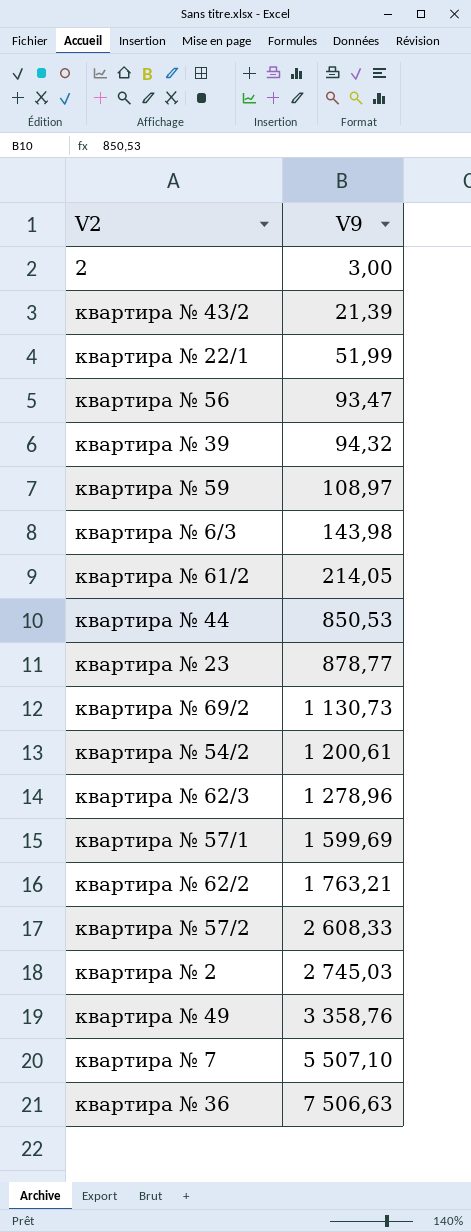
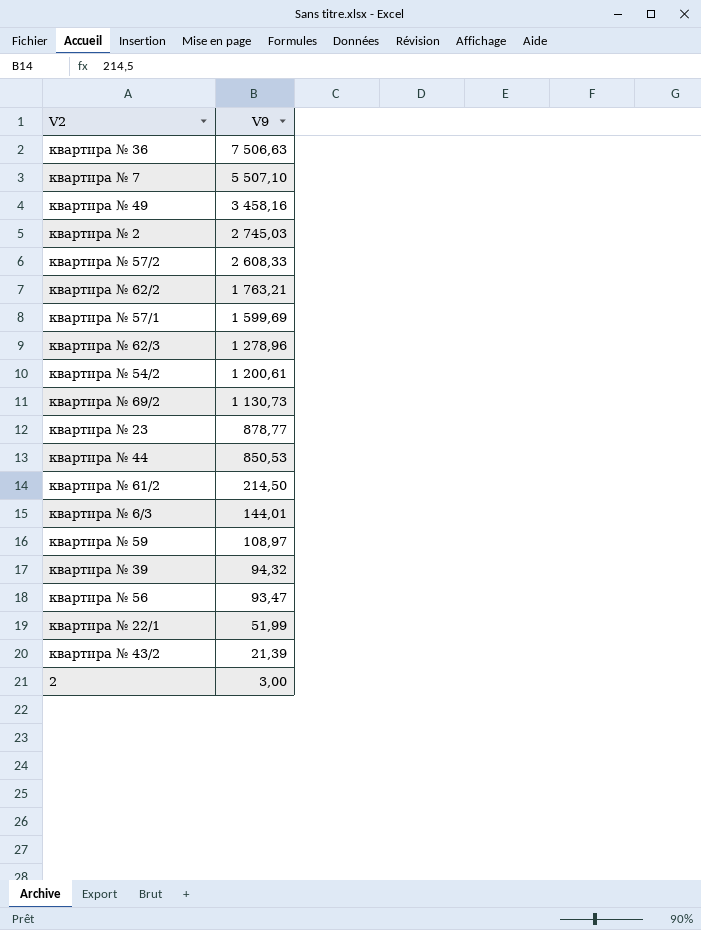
row order: V9 ascending -> V9 descending
квартира № 49 | V9: 3 358,76 -> 3 458,16
квартира № 61/2 | V9: 214,05 -> 214,50
квартира № 6/3 | V9: 143,98 -> 144,01

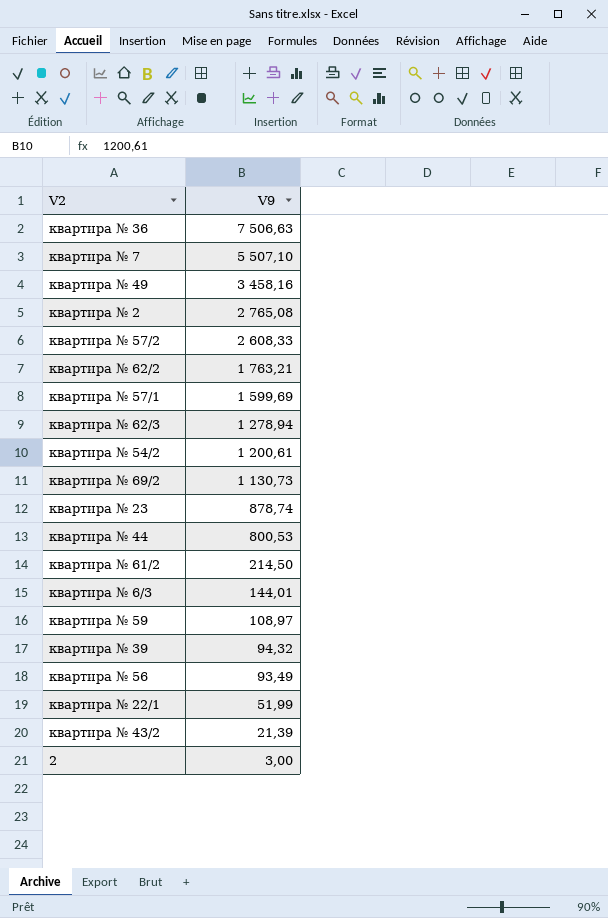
квартира № 2 | V9: 2 745,03 -> 2 765,08
квартира № 62/3 | V9: 1 278,96 -> 1 278,94
квартира № 23 | V9: 878,77 -> 878,74
квартира № 44 | V9: 850,53 -> 800,53
квартира № 56 | V9: 93,47 -> 93,49

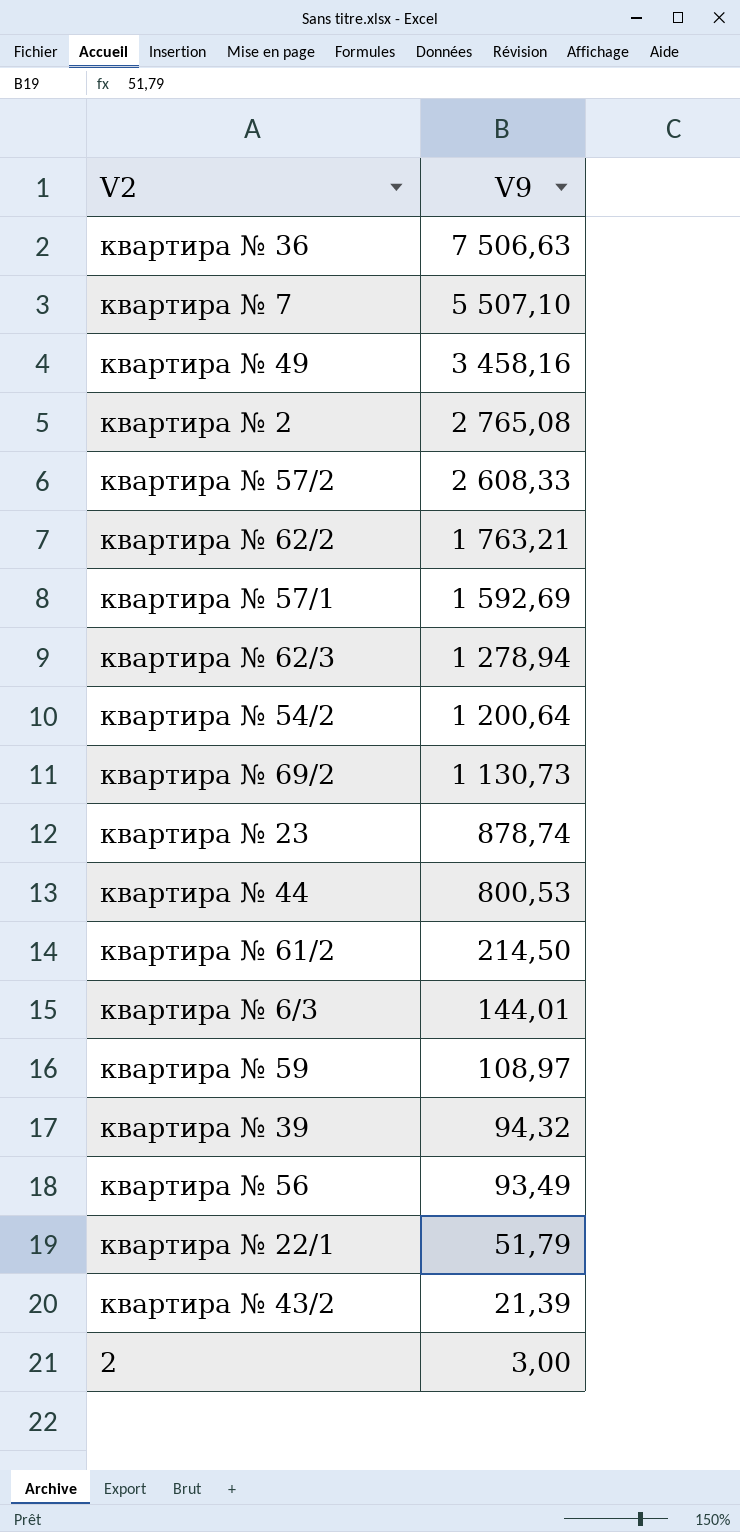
квартира № 57/1 | V9: 1 599,69 -> 1 592,69
квартира № 54/2 | V9: 1 200,61 -> 1 200,64
квартира № 22/1 | V9: 51,99 -> 51,79

